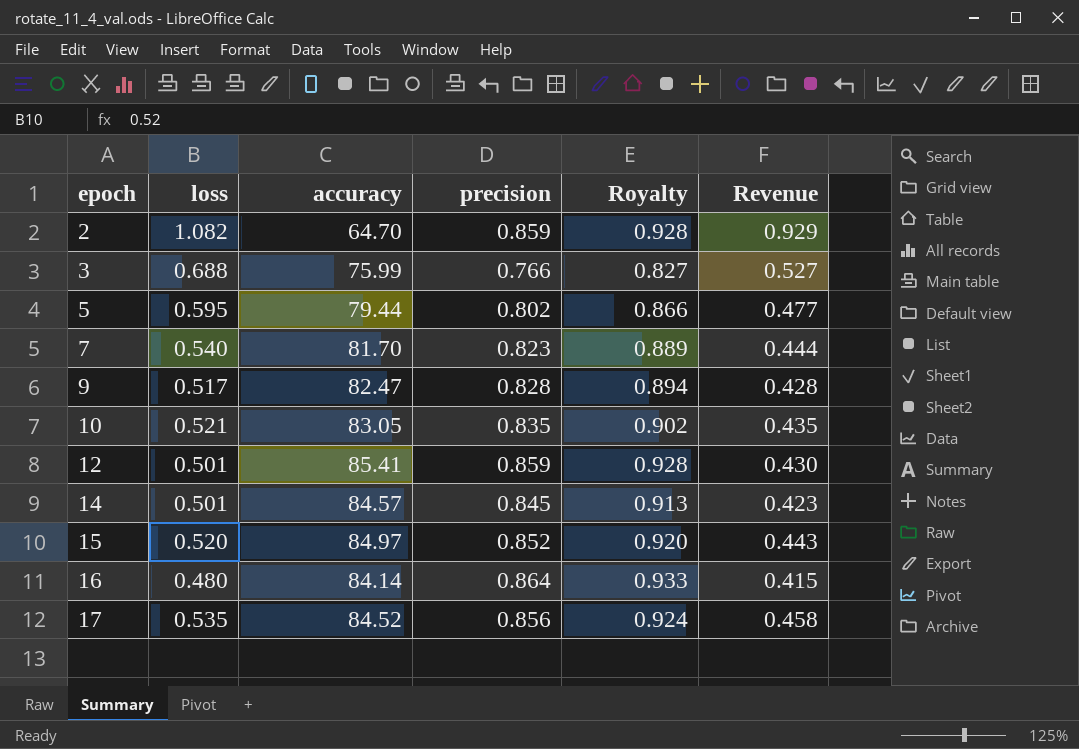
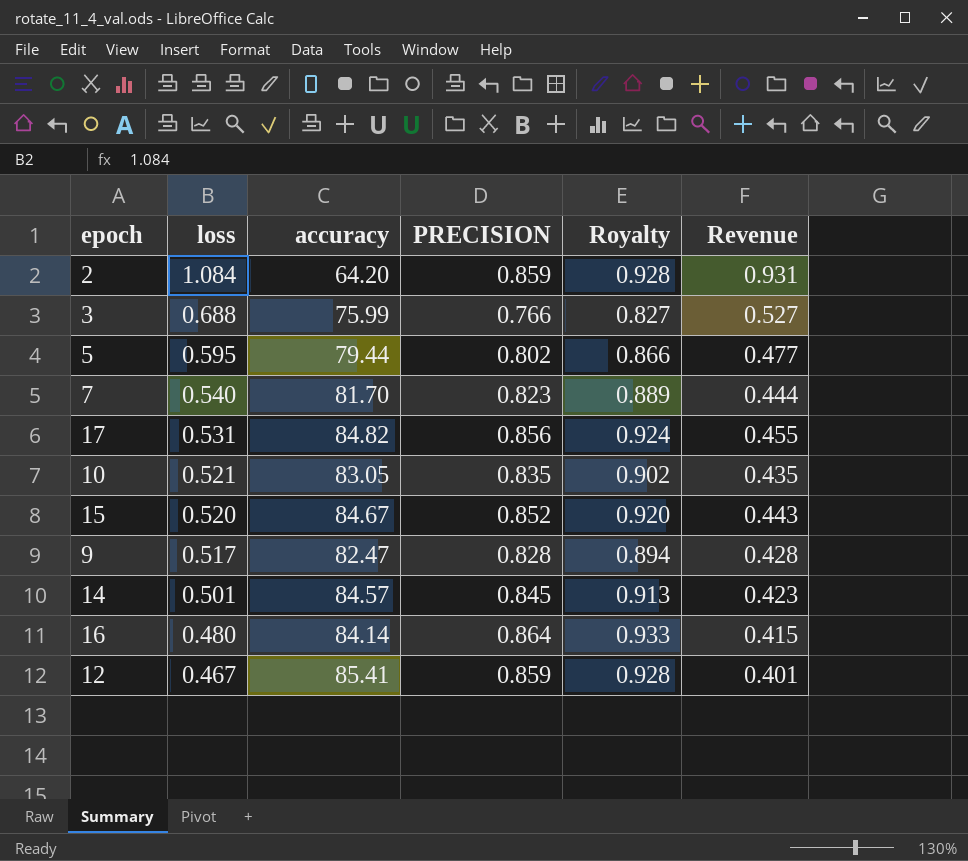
row order: epoch ascending -> loss descending
column name: precision -> PRECISION
2 | loss: 1.082 -> 1.084
2 | accuracy: 64.70 -> 64.20
2 | Revenue: 0.929 -> 0.931
17 | loss: 0.535 -> 0.531
17 | accuracy: 84.52 -> 84.82
17 | Revenue: 0.458 -> 0.455
15 | accuracy: 84.97 -> 84.67
12 | loss: 0.501 -> 0.467
12 | Revenue: 0.430 -> 0.401

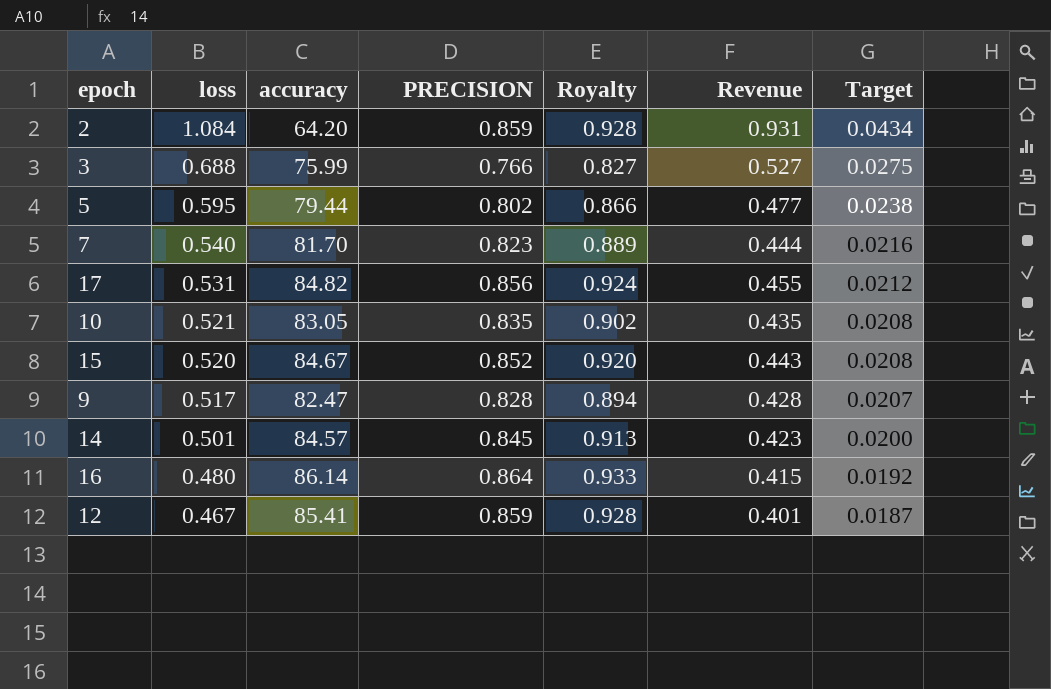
column Target | formula: none -> [loss] * 0.04
16 | accuracy: 84.14 -> 86.14

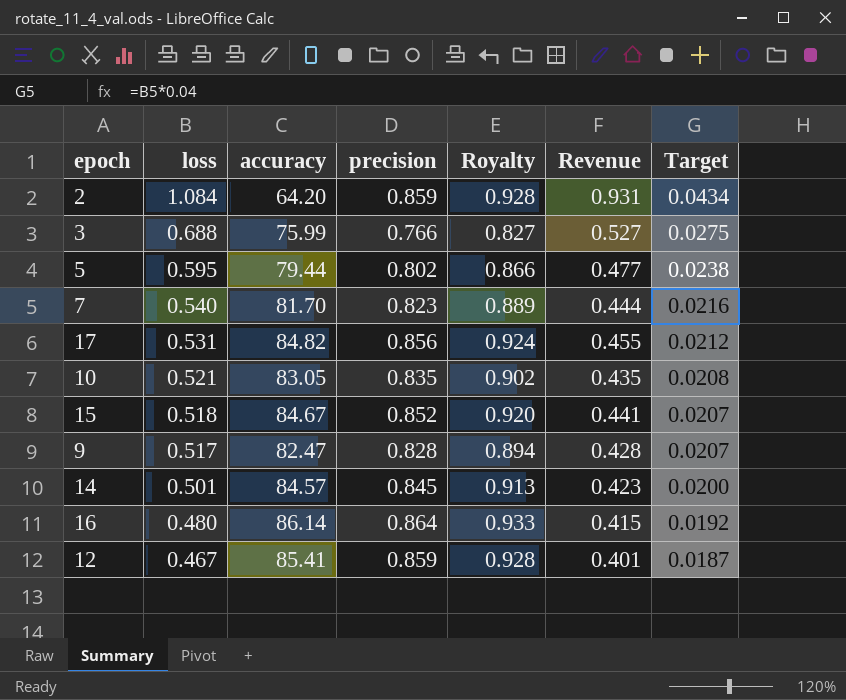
column name: PRECISION -> precision
15 | loss: 0.520 -> 0.518
15 | Revenue: 0.443 -> 0.441
15 | Target: 0.0208 -> 0.0207

